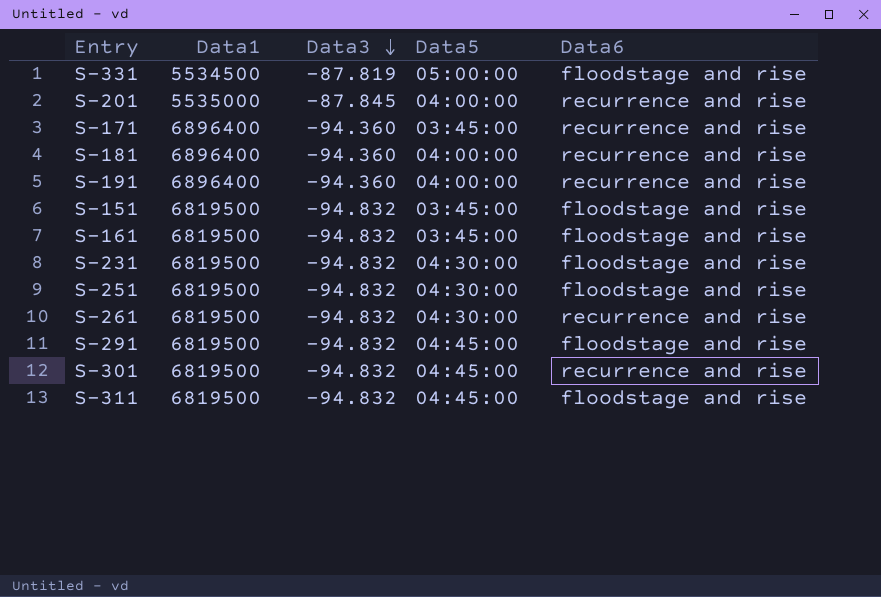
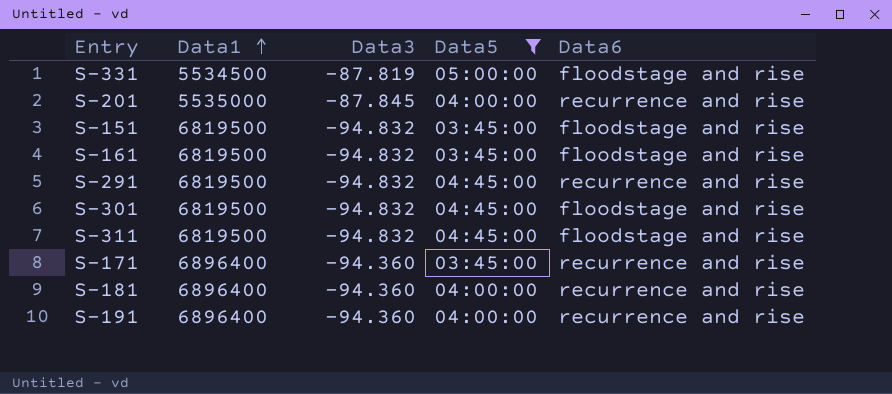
filter: none -> Data5 != 04:30:00
row order: Data3 descending -> Data1 ascending
S-291 | Data6: floodstage and rise -> recurrence and rise
S-301 | Data6: recurrence and rise -> floodstage and rise

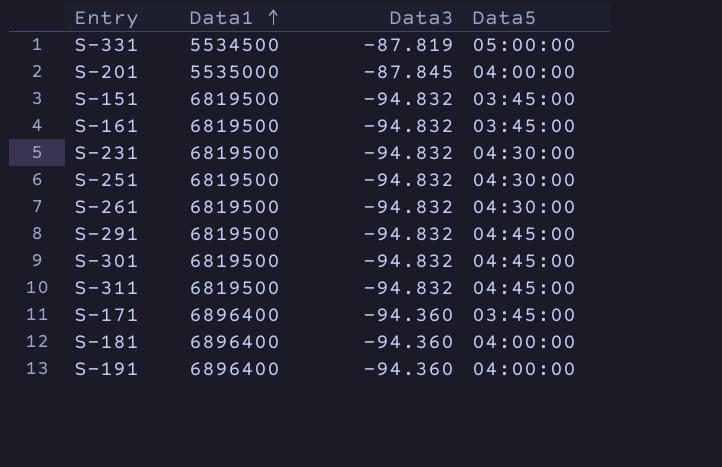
filter: Data5 != 04:30:00 -> none
column Data6 | position: 5 -> none

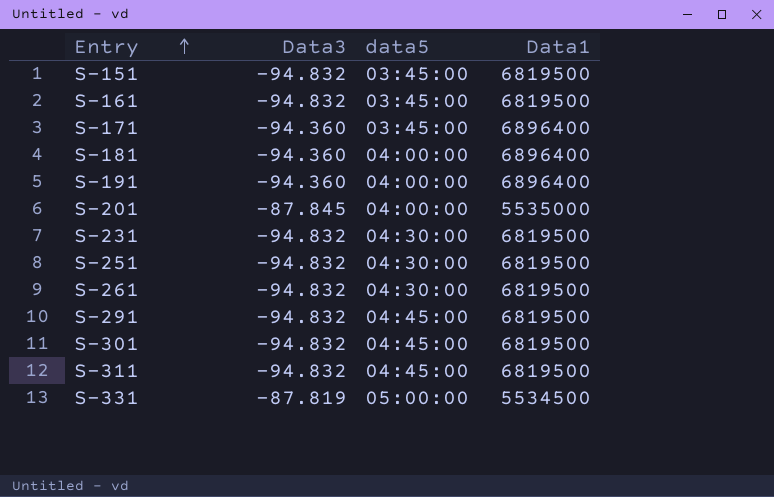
row order: Data1 ascending -> Entry ascending
column name: Data5 -> data5
column Data1 | position: 2 -> 4

